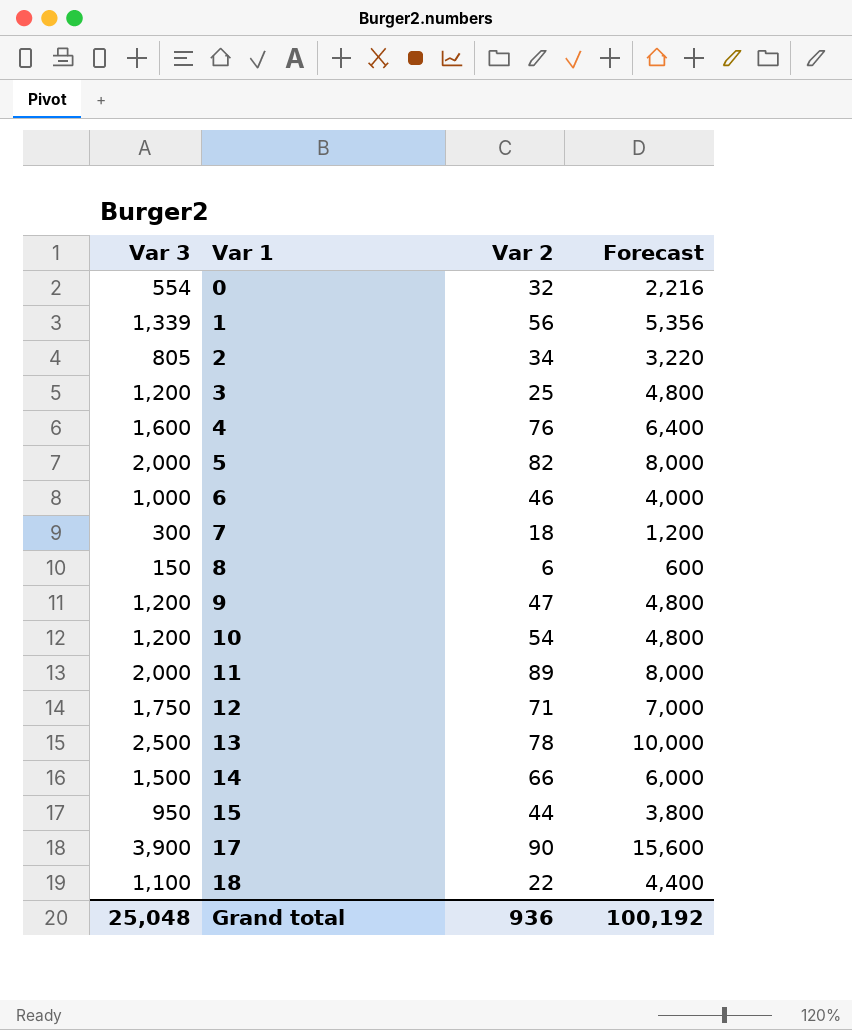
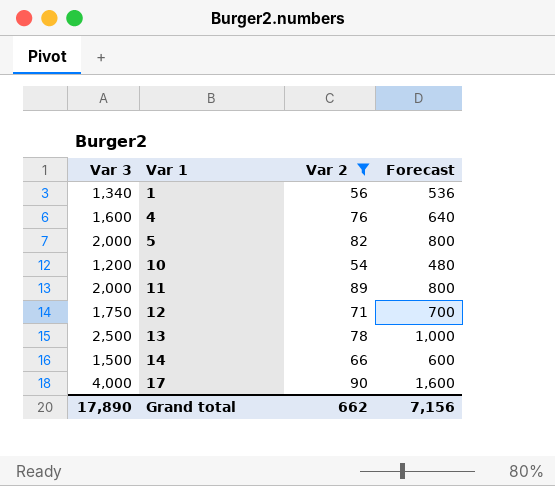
filter: none -> Var 2 >= 54
column Forecast | formula: [Var 3] * 4 -> [Var 3] * 0.4
1 | Var 3: 1,339 -> 1,340
17 | Var 3: 3,900 -> 4,000
Grand total | Var 3: 25,048 -> 17,890
Grand total | Var 2: 936 -> 662
Grand total | Forecast: 100,192 -> 7,156

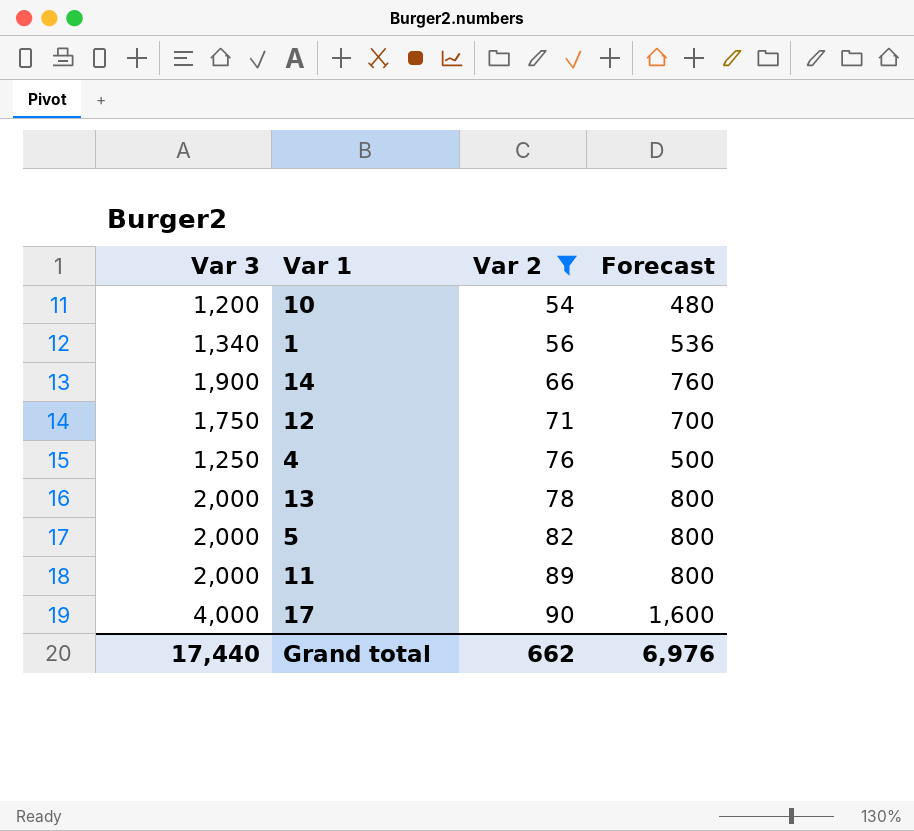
row order: Var 1 ascending -> Var 2 ascending
14 | Var 3: 1,500 -> 1,900
14 | Forecast: 600 -> 760
4 | Var 3: 1,600 -> 1,250
4 | Forecast: 640 -> 500
13 | Var 3: 2,500 -> 2,000
13 | Forecast: 1,000 -> 800
Grand total | Var 3: 17,890 -> 17,440
Grand total | Forecast: 7,156 -> 6,976

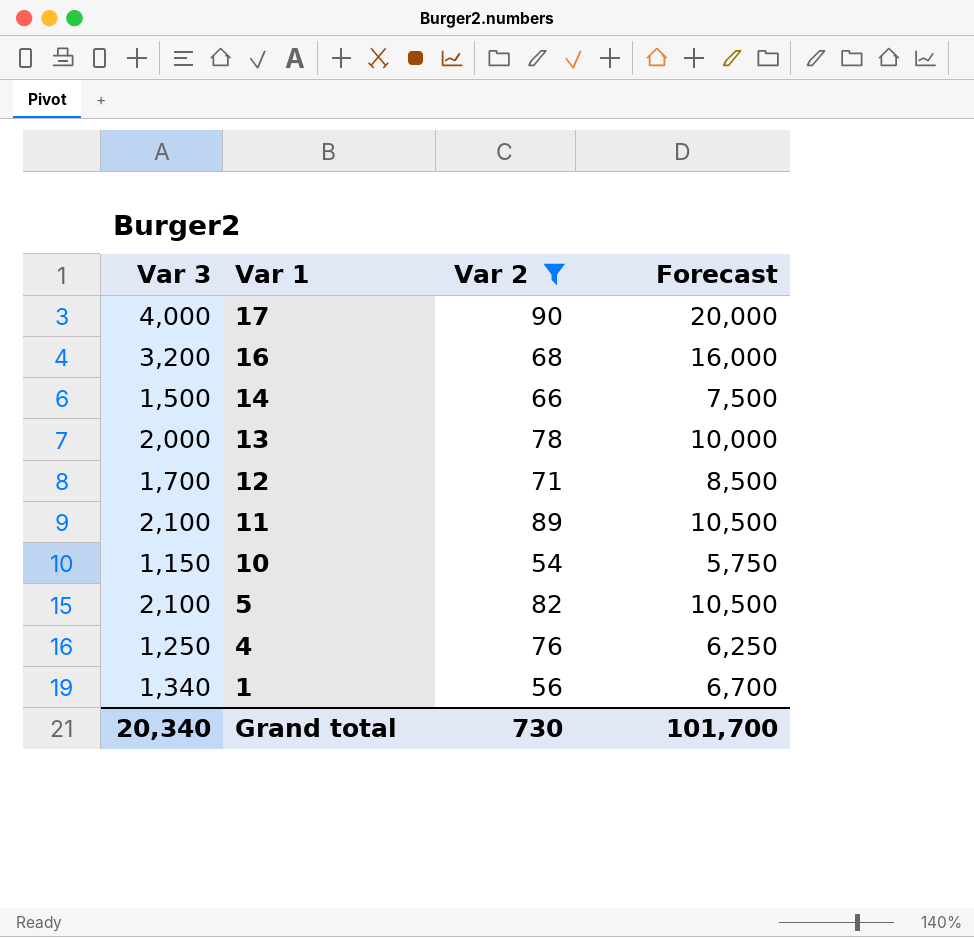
row order: Var 2 ascending -> Var 1 descending
column Forecast | formula: [Var 3] * 0.4 -> [Var 3] * 5
row 16: none -> 3,200 | 68 | 16,000
14 | Var 3: 1,900 -> 1,500
12 | Var 3: 1,750 -> 1,700
11 | Var 3: 2,000 -> 2,100
10 | Var 3: 1,200 -> 1,150
5 | Var 3: 2,000 -> 2,100
Grand total | Var 3: 17,440 -> 20,340
Grand total | Var 2: 662 -> 730
Grand total | Forecast: 6,976 -> 101,700

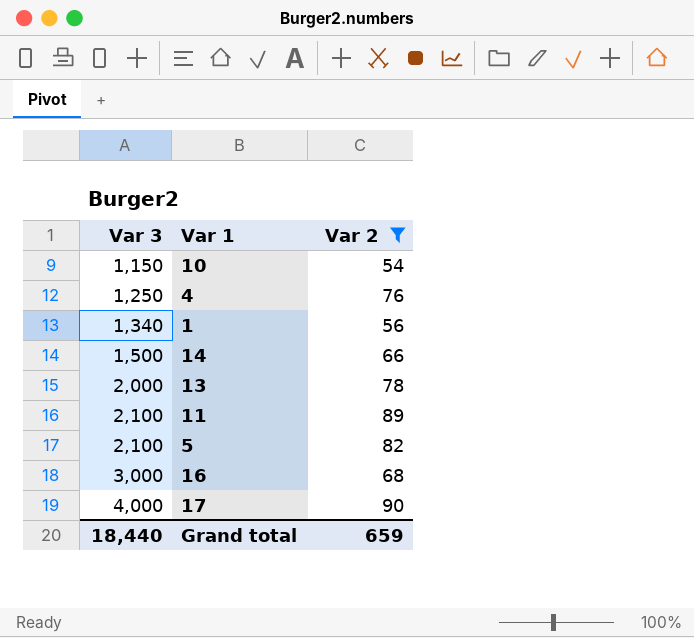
row order: Var 1 descending -> Var 3 ascending
column Forecast | formula: [Var 3] * 5 -> none
row 12: 1,700 | 71 | 8,500 -> none
16 | Var 3: 3,200 -> 3,000
Grand total | Var 3: 20,340 -> 18,440
Grand total | Var 2: 730 -> 659

